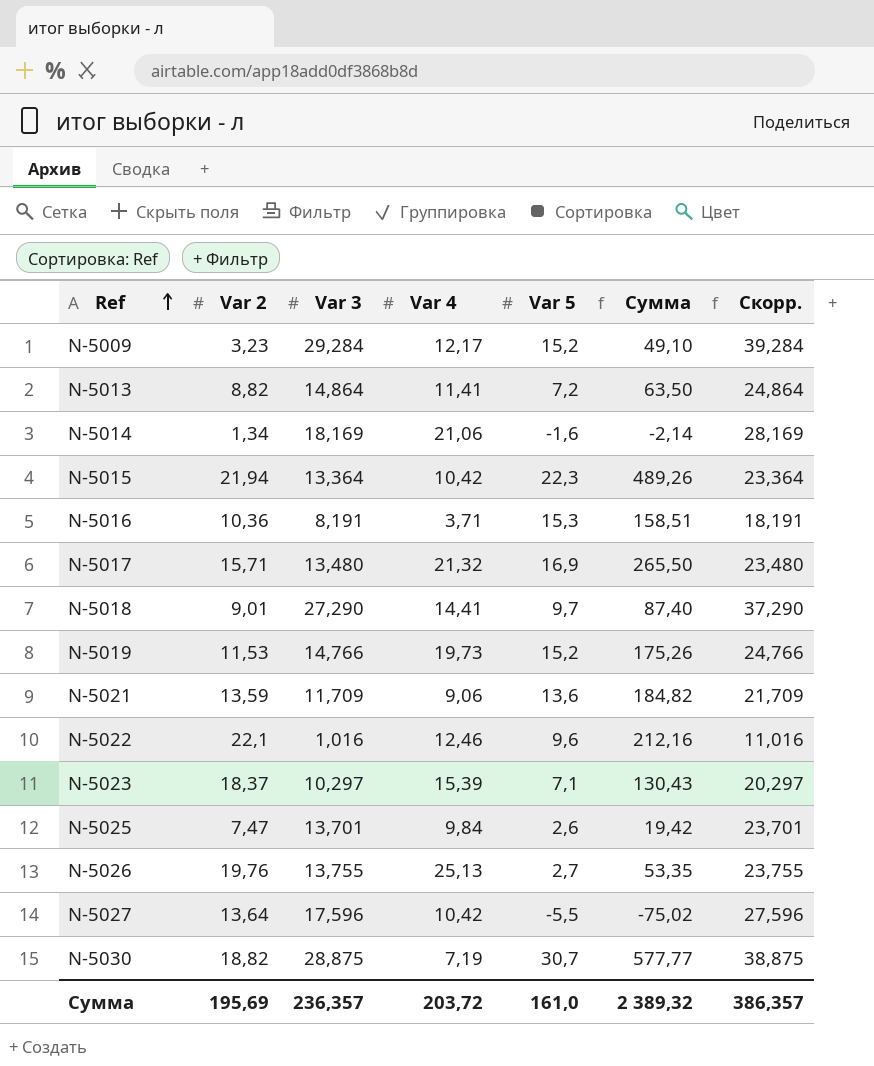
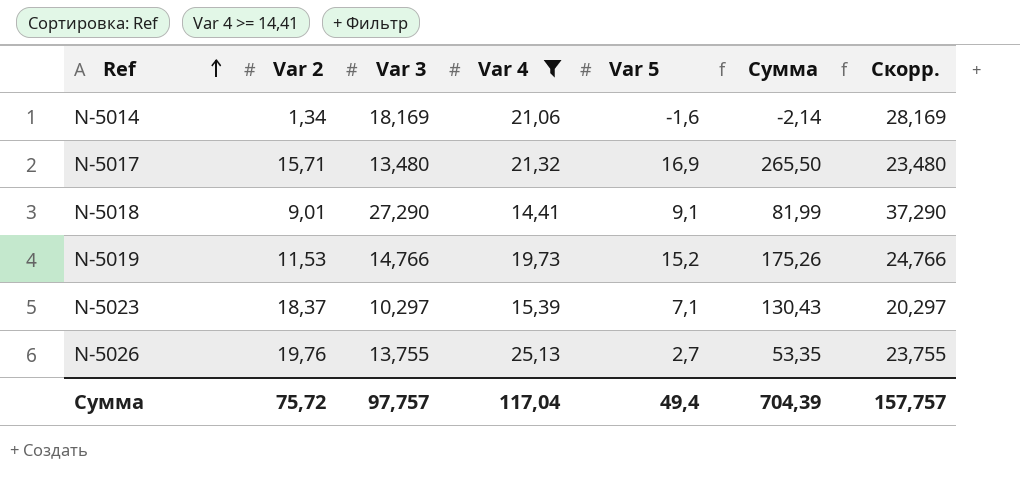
filter: none -> Var 4 >= 14,41
N-5018 | Var 5: 9,7 -> 9,1
N-5018 | Сумма: 87,40 -> 81,99
Сумма | Var 2: 195,69 -> 75,72
Сумма | Var 3: 236,357 -> 97,757
Сумма | Var 4: 203,72 -> 117,04
Сумма | Var 5: 161,0 -> 49,4
Сумма | Сумма: 2 389,32 -> 704,39
Сумма | Скорр.: 386,357 -> 157,757

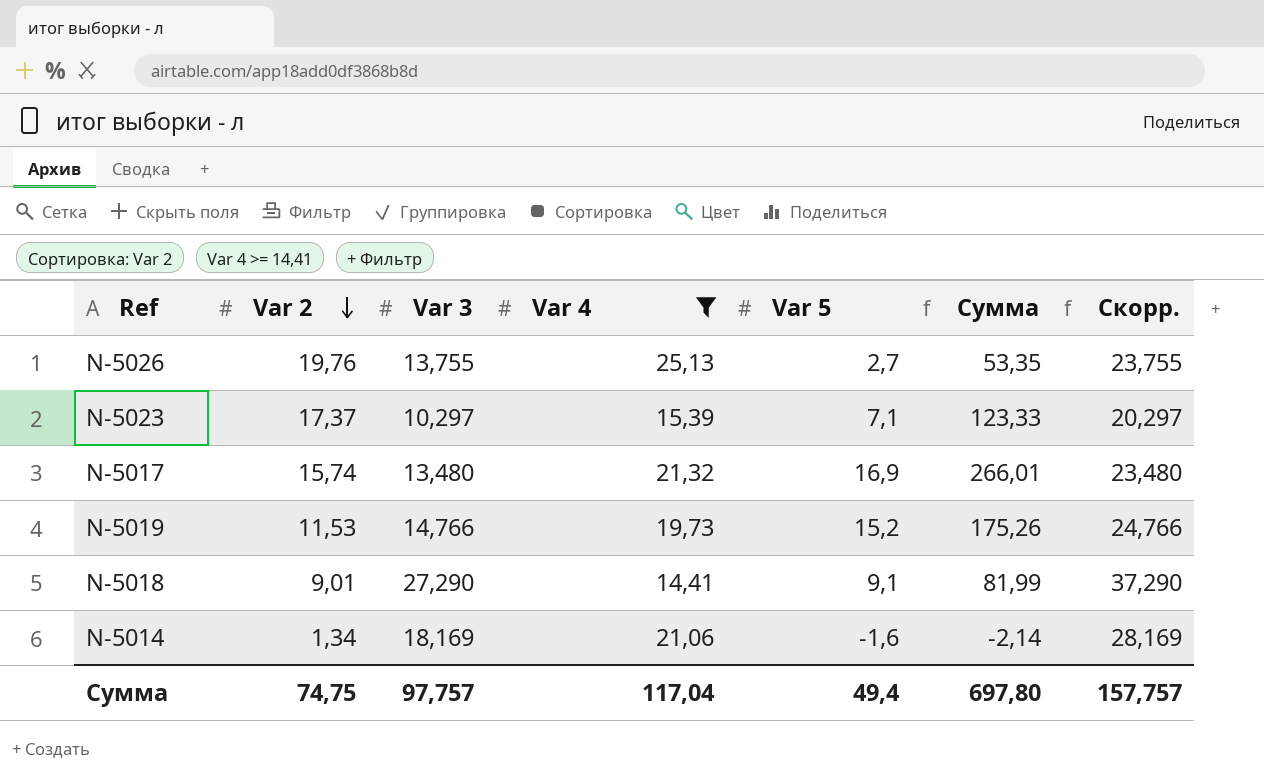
row order: Ref ascending -> Var 2 descending
N-5023 | Var 2: 18,37 -> 17,37
N-5023 | Сумма: 130,43 -> 123,33
N-5017 | Var 2: 15,71 -> 15,74
N-5017 | Сумма: 265,50 -> 266,01
Сумма | Var 2: 75,72 -> 74,75
Сумма | Сумма: 704,39 -> 697,80

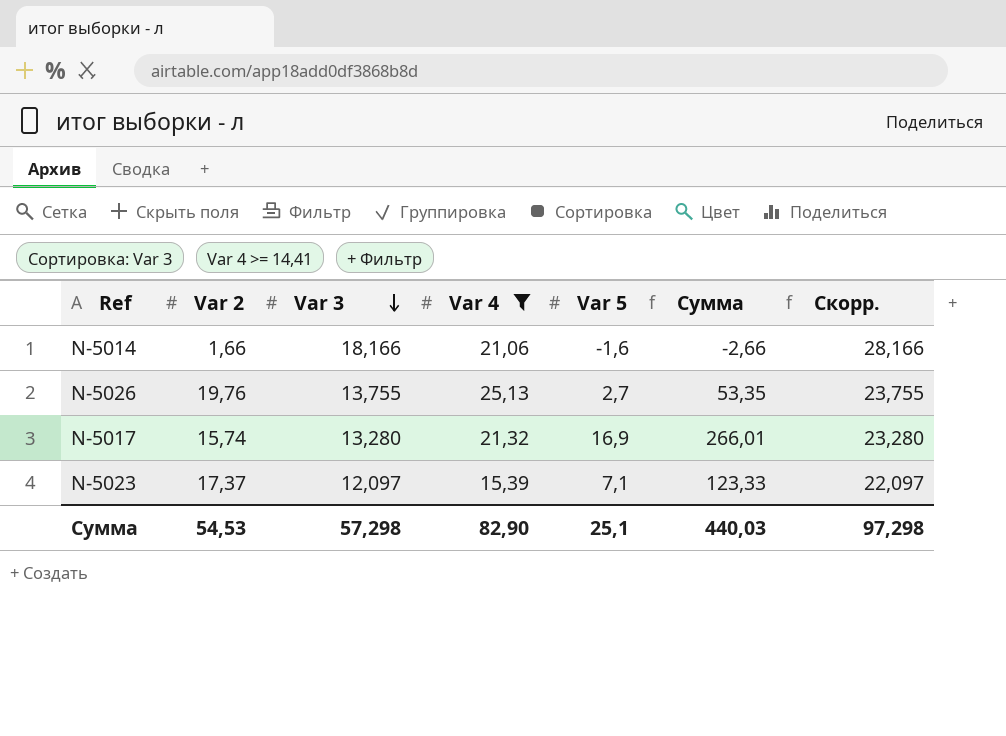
row order: Var 2 descending -> Var 3 descending
row N-5019: 11,53 | 14,766 | 19,73 | 15,2 | 175,26 | 24,766 -> none
row N-5018: 9,01 | 27,290 | 14,41 | 9,1 | 81,99 | 37,290 -> none
N-5014 | Var 2: 1,34 -> 1,66
N-5014 | Var 3: 18,169 -> 18,166
N-5014 | Сумма: -2,14 -> -2,66
N-5014 | Скорр.: 28,169 -> 28,166
N-5017 | Var 3: 13,480 -> 13,280
N-5017 | Скорр.: 23,480 -> 23,280
N-5023 | Var 3: 10,297 -> 12,097
N-5023 | Скорр.: 20,297 -> 22,097
Сумма | Var 2: 74,75 -> 54,53
Сумма | Var 3: 97,757 -> 57,298
Сумма | Var 4: 117,04 -> 82,90
Сумма | Var 5: 49,4 -> 25,1
Сумма | Сумма: 697,80 -> 440,03
Сумма | Скорр.: 157,757 -> 97,298

